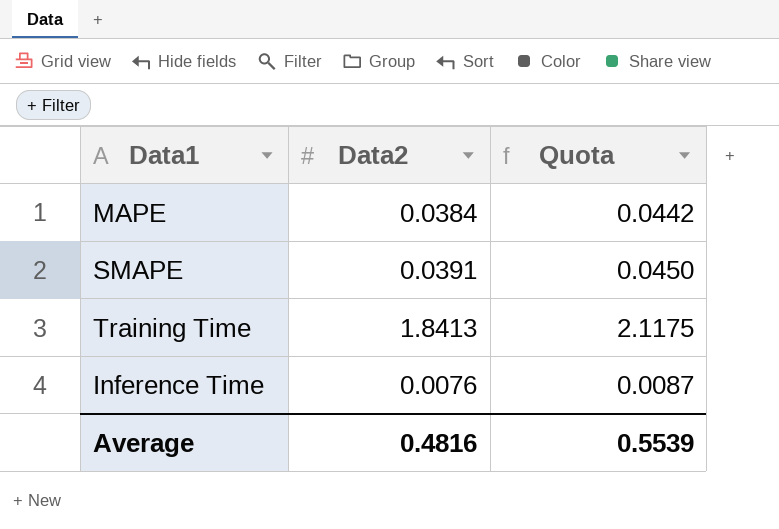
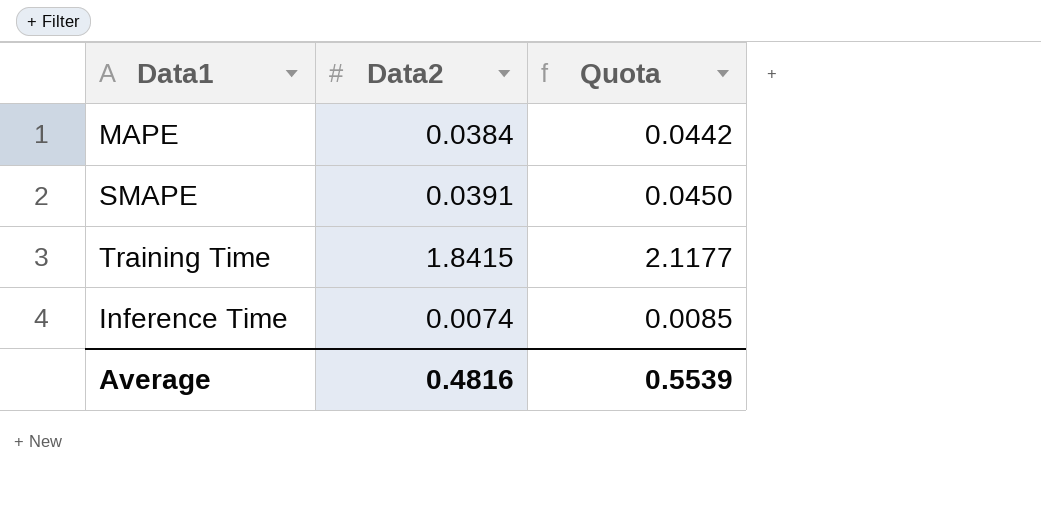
Training Time | Data2: 1.8413 -> 1.8415
Training Time | Quota: 2.1175 -> 2.1177
Inference Time | Data2: 0.0076 -> 0.0074
Inference Time | Quota: 0.0087 -> 0.0085

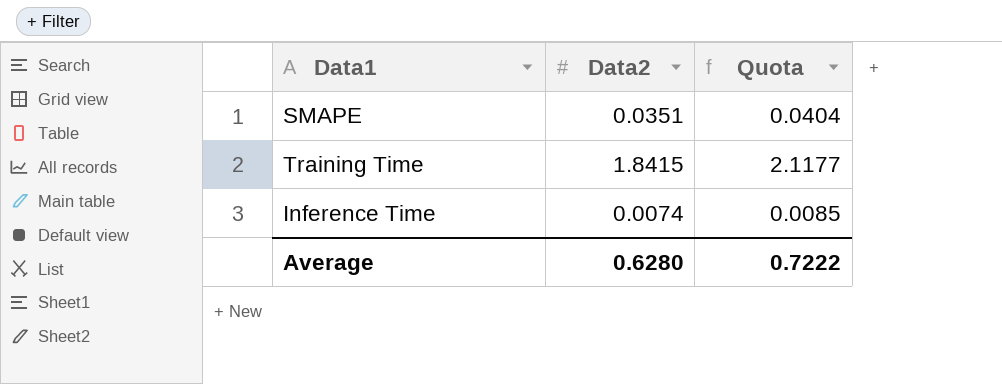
row MAPE: 0.0384 | 0.0442 -> none
SMAPE | Data2: 0.0391 -> 0.0351
SMAPE | Quota: 0.0450 -> 0.0404
Average | Data2: 0.4816 -> 0.6280
Average | Quota: 0.5539 -> 0.7222

